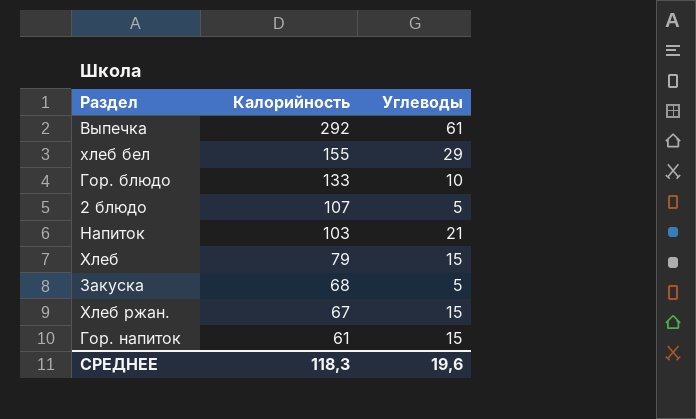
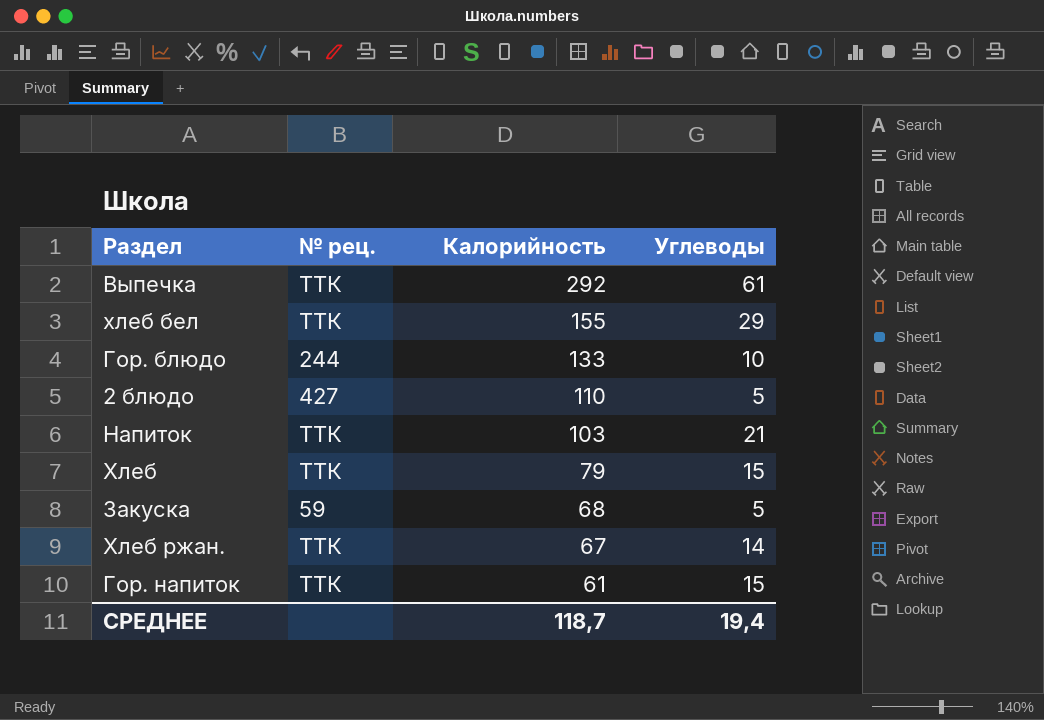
column № рец. | position: none -> 2
2 блюдо | Калорийность: 107 -> 110
Хлеб ржан. | Углеводы: 15 -> 14
СРЕДНЕЕ | Калорийность: 118,3 -> 118,7
СРЕДНЕЕ | Углеводы: 19,6 -> 19,4

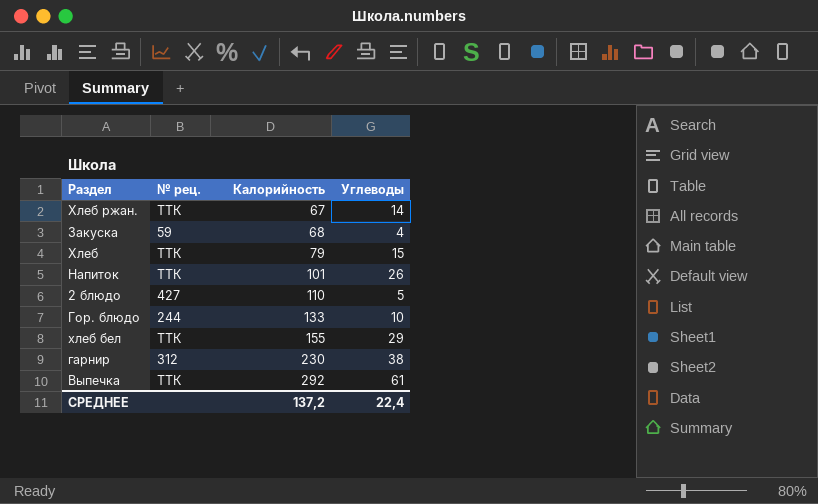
row order: Калорийность descending -> Калорийность ascending
row Гор. напиток: ТТК | 61 | 15 -> none
Закуска | Углеводы: 5 -> 4
Напиток | Калорийность: 103 -> 101
Напиток | Углеводы: 21 -> 26
row гарнир: none -> 312 | 230 | 38
СРЕДНЕЕ | Калорийность: 118,7 -> 137,2
СРЕДНЕЕ | Углеводы: 19,4 -> 22,4

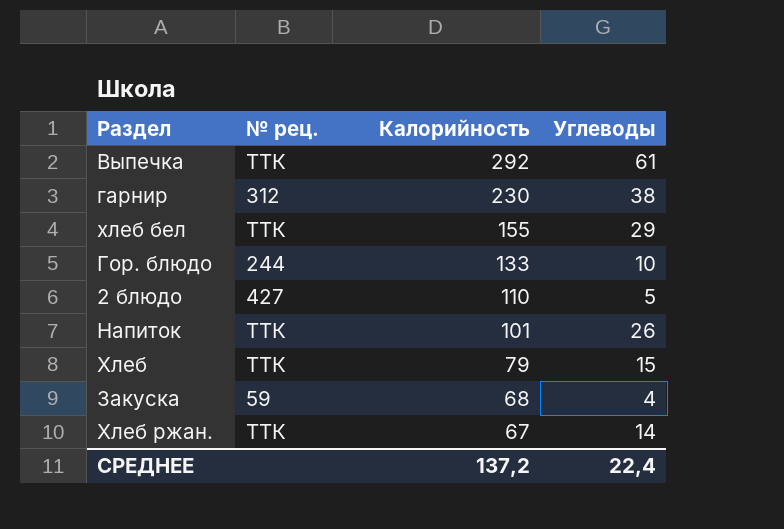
row order: Калорийность ascending -> Калорийность descending

